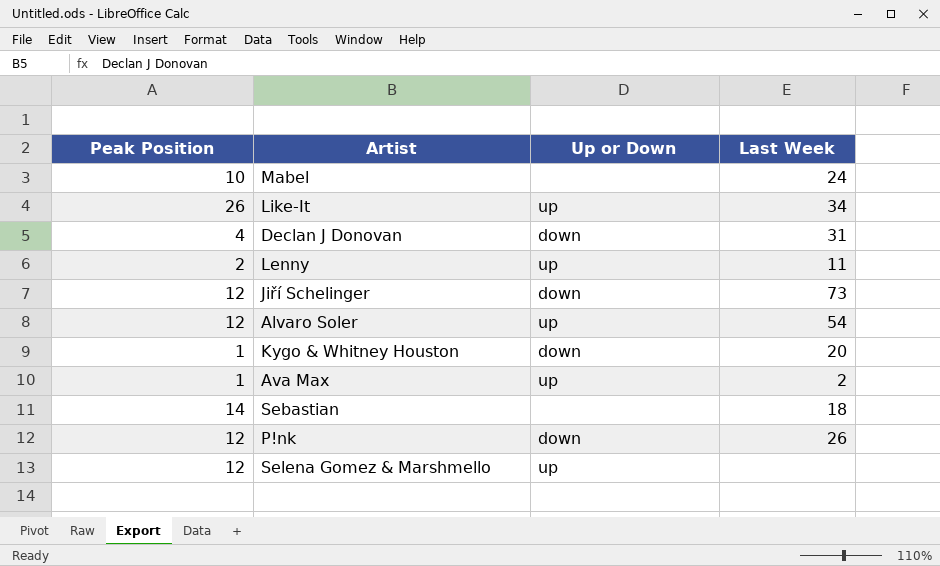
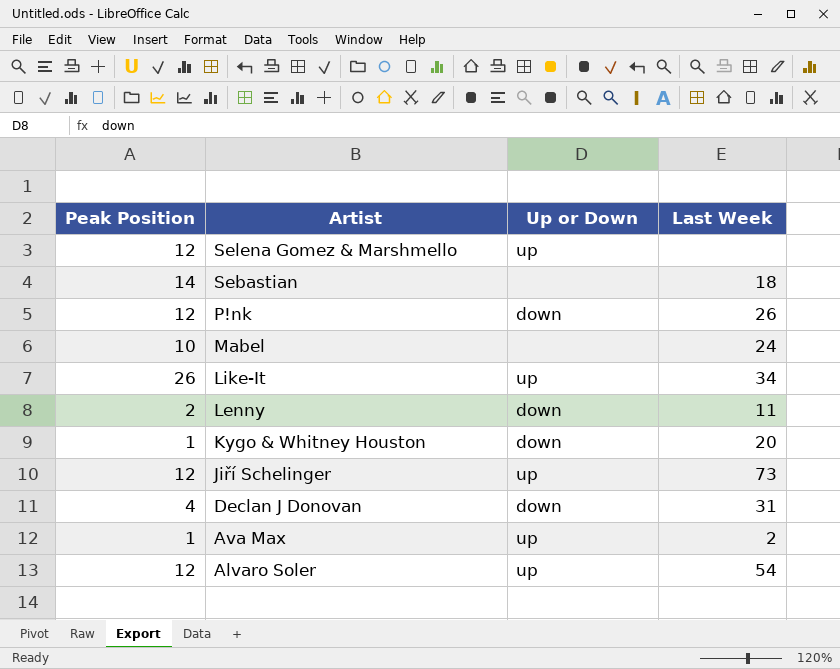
row order: none -> Artist descending
Lenny | Up or Down: up -> down
Jiří Schelinger | Up or Down: down -> up

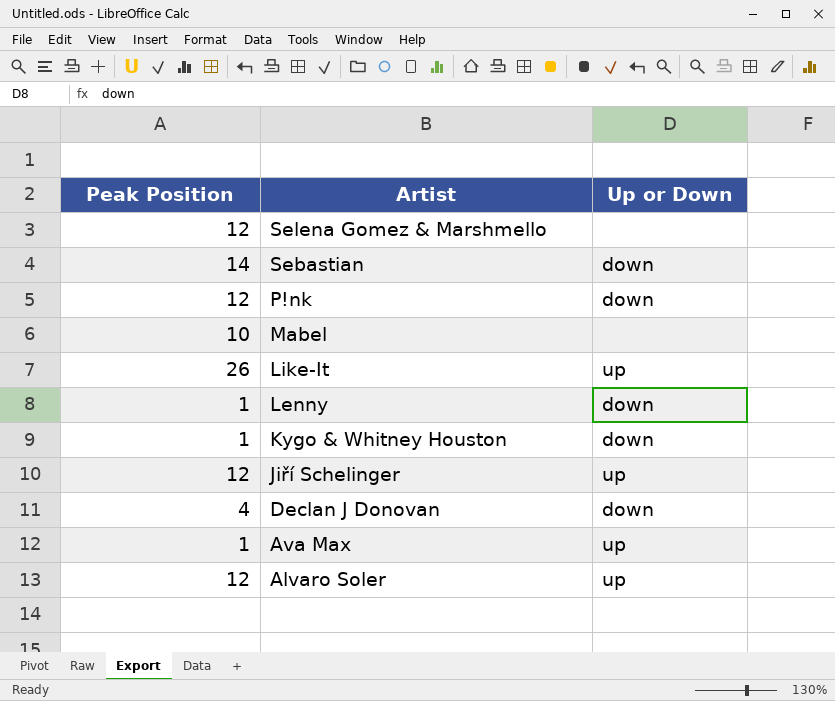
column Last Week | position: 4 -> none
Selena Gomez & Marshmello | Up or Down: up -> none
Sebastian | Up or Down: none -> down
Lenny | Peak Position: 2 -> 1

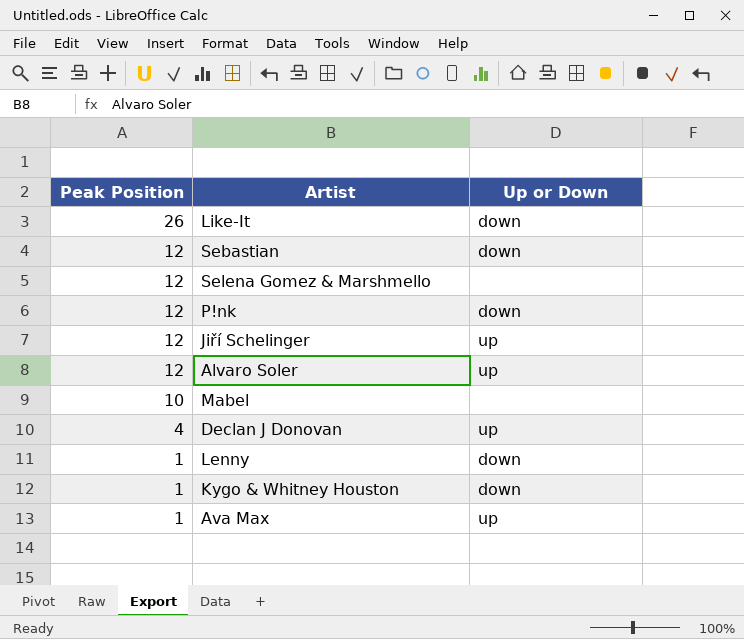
row order: Artist descending -> Peak Position descending
Like-It | Up or Down: up -> down
Sebastian | Peak Position: 14 -> 12
Declan J Donovan | Up or Down: down -> up

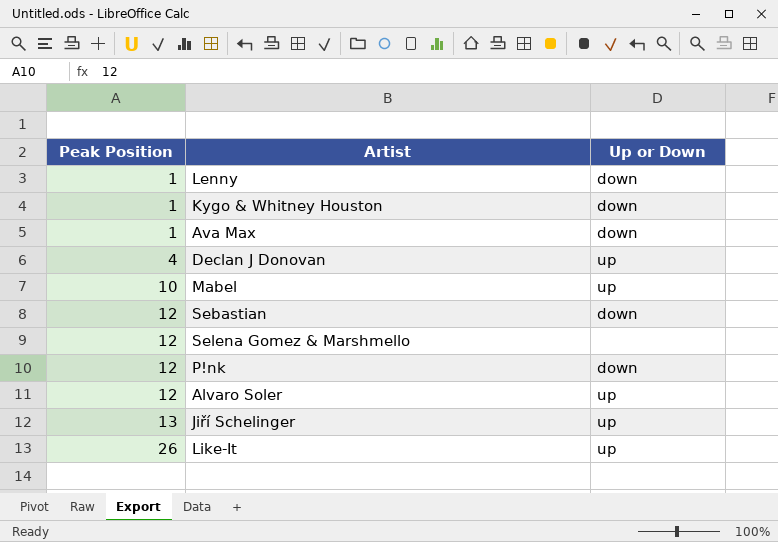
row order: Peak Position descending -> Peak Position ascending
Ava Max | Up or Down: up -> down
Mabel | Up or Down: none -> up
Jiří Schelinger | Peak Position: 12 -> 13
Like-It | Up or Down: down -> up

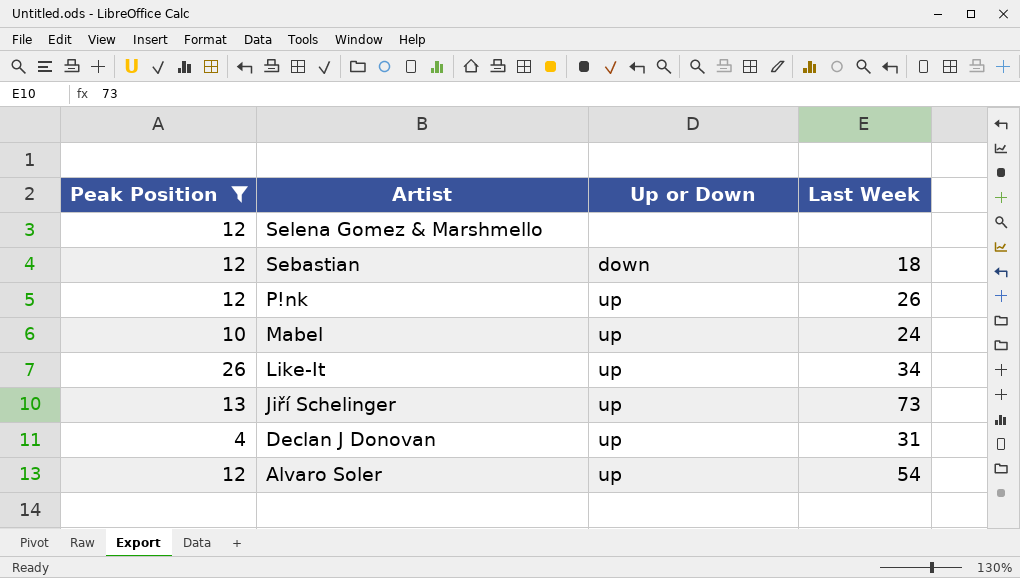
filter: none -> Peak Position != 1
row order: Peak Position ascending -> Artist descending
column Last Week | position: none -> 4
P!nk | Up or Down: down -> up

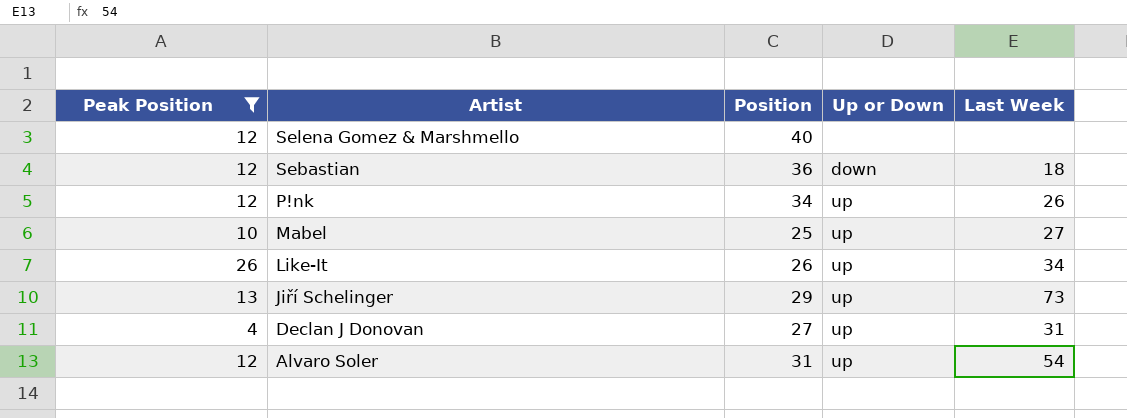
column Position | position: none -> 3
Mabel | Last Week: 24 -> 27

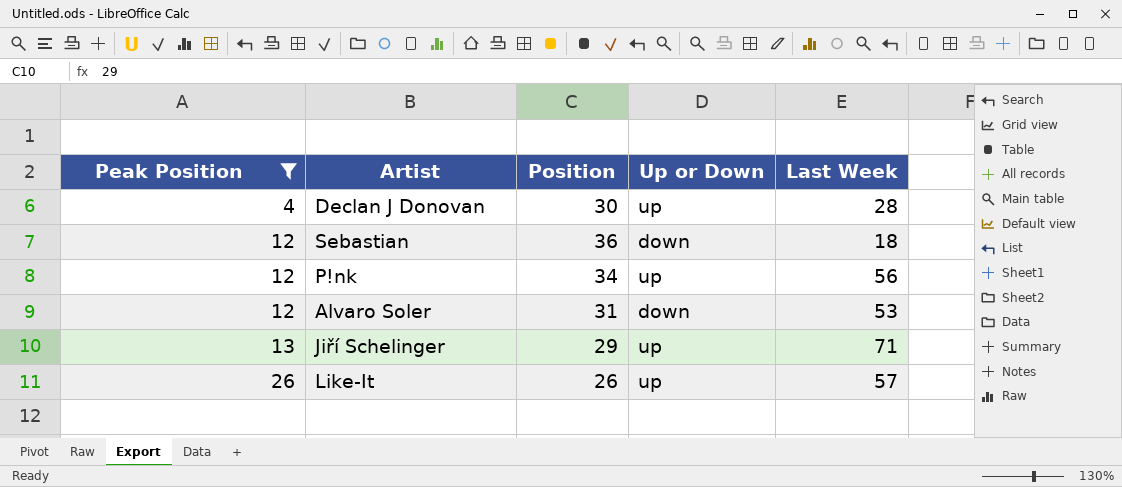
row order: Artist descending -> Peak Position ascending
row Selena Gomez & Marshmello: 12 | 40 | none | none -> none
row Mabel: 10 | 25 | up | 27 -> none
Declan J Donovan | Position: 27 -> 30
Declan J Donovan | Last Week: 31 -> 28
P!nk | Last Week: 26 -> 56
Alvaro Soler | Up or Down: up -> down
Alvaro Soler | Last Week: 54 -> 53
Jiří Schelinger | Last Week: 73 -> 71
Like-It | Last Week: 34 -> 57

